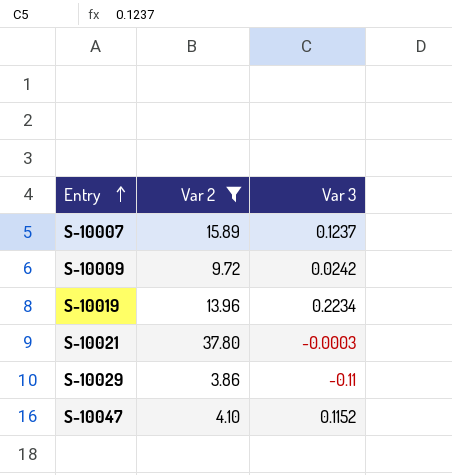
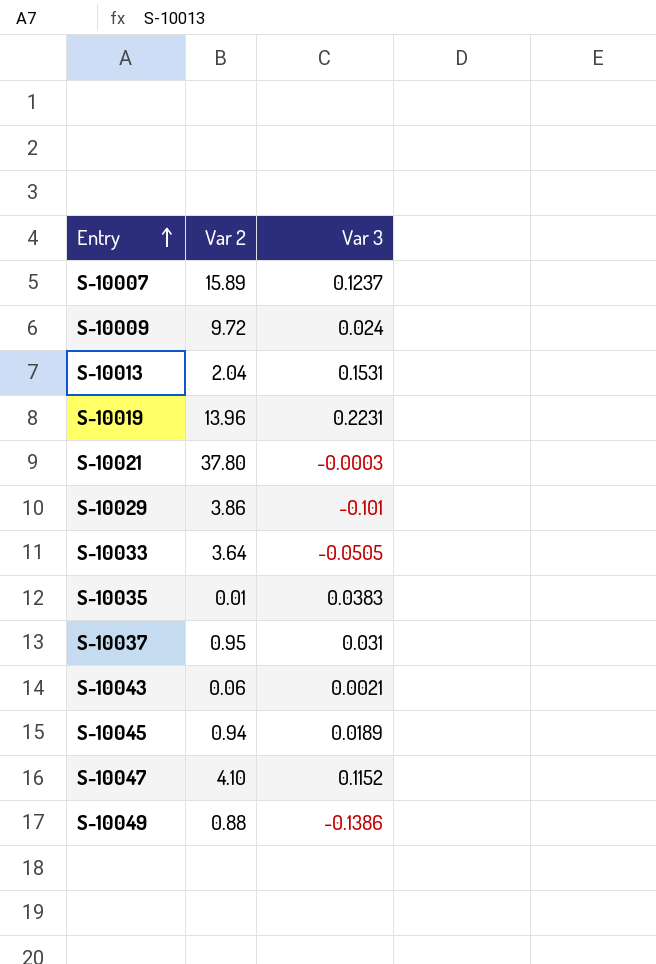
filter: Var 2 >= 3.86 -> none
S-10009 | Var 3: 0.0242 -> 0.024
S-10019 | Var 3: 0.2234 -> 0.2231
S-10029 | Var 3: -0.11 -> -0.101

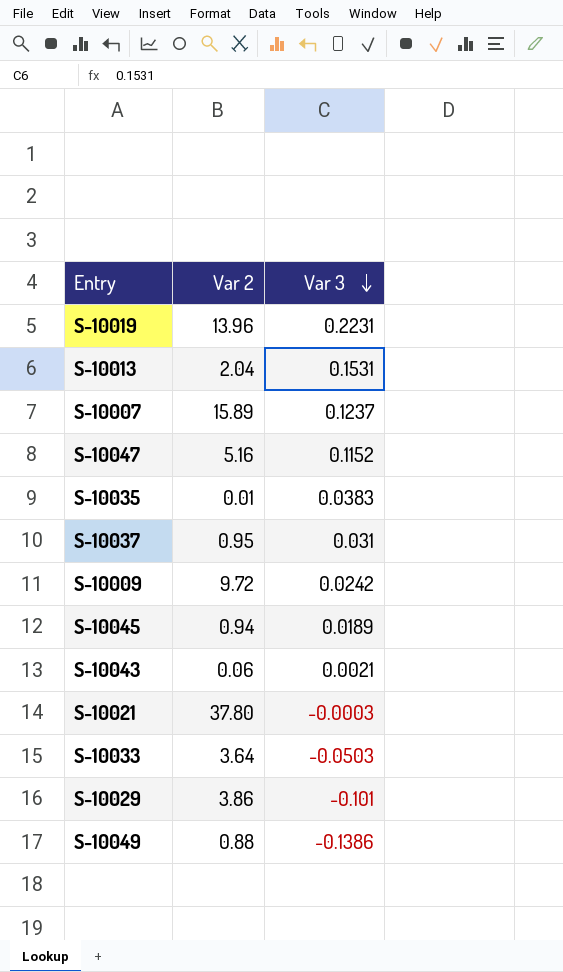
row order: Entry ascending -> Var 3 descending
S-10047 | Var 2: 4.10 -> 5.16
S-10009 | Var 3: 0.024 -> 0.0242
S-10033 | Var 3: -0.0505 -> -0.0503

